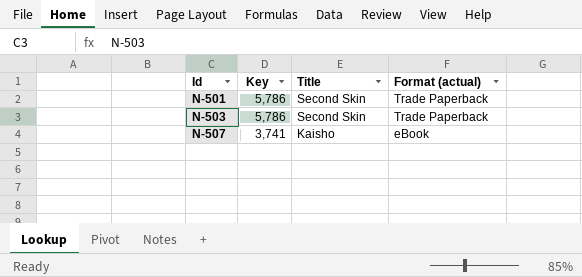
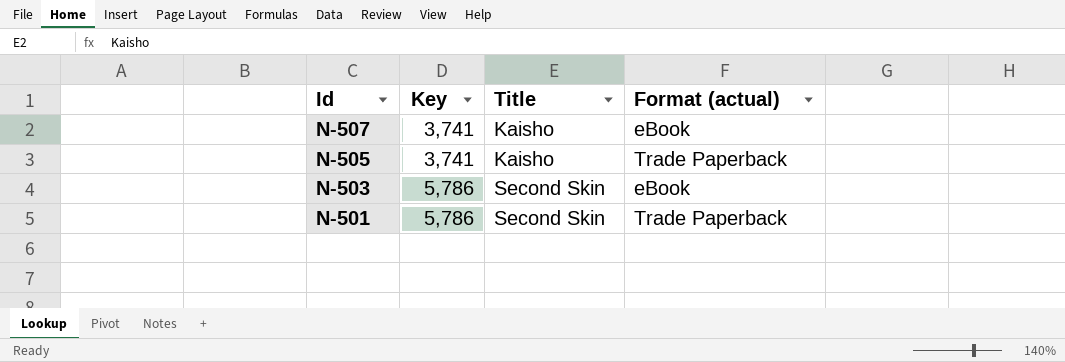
row order: Id ascending -> Id descending
row N-505: none -> 3,741 | Kaisho | Trade Paperback
N-503 | Format (actual): Trade Paperback -> eBook

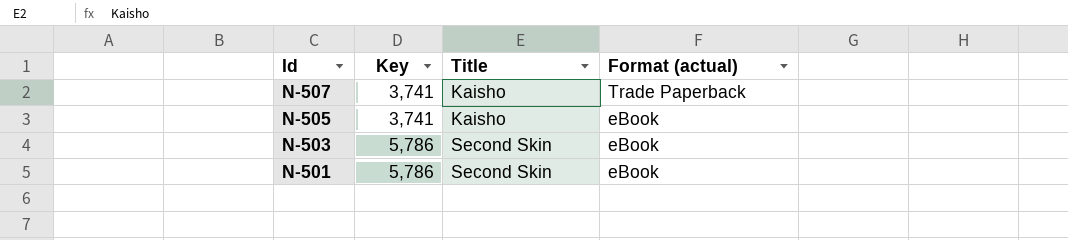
N-507 | Format (actual): eBook -> Trade Paperback
N-505 | Format (actual): Trade Paperback -> eBook
N-501 | Format (actual): Trade Paperback -> eBook

